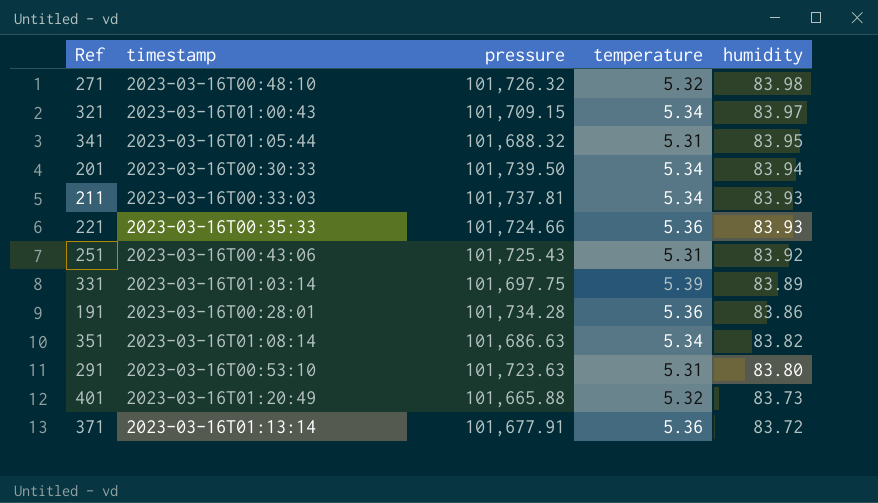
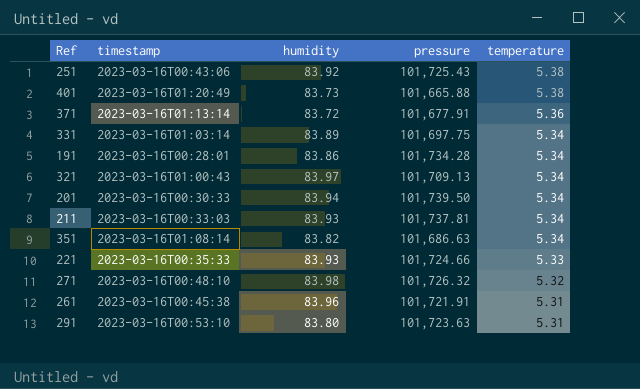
row order: humidity descending -> temperature descending
column humidity | position: 5 -> 3
row 341: 2023-03-16T01:05:44 | 101,688.32 | 5.31 | 83.95 -> none
251 | temperature: 5.31 -> 5.38
401 | temperature: 5.32 -> 5.38
331 | temperature: 5.39 -> 5.34
191 | temperature: 5.36 -> 5.34
321 | pressure: 101,709.15 -> 101,709.13
221 | temperature: 5.36 -> 5.33
row 261: none -> 2023-03-16T00:45:38 | 83.96 | 101,721.91 | 5.31

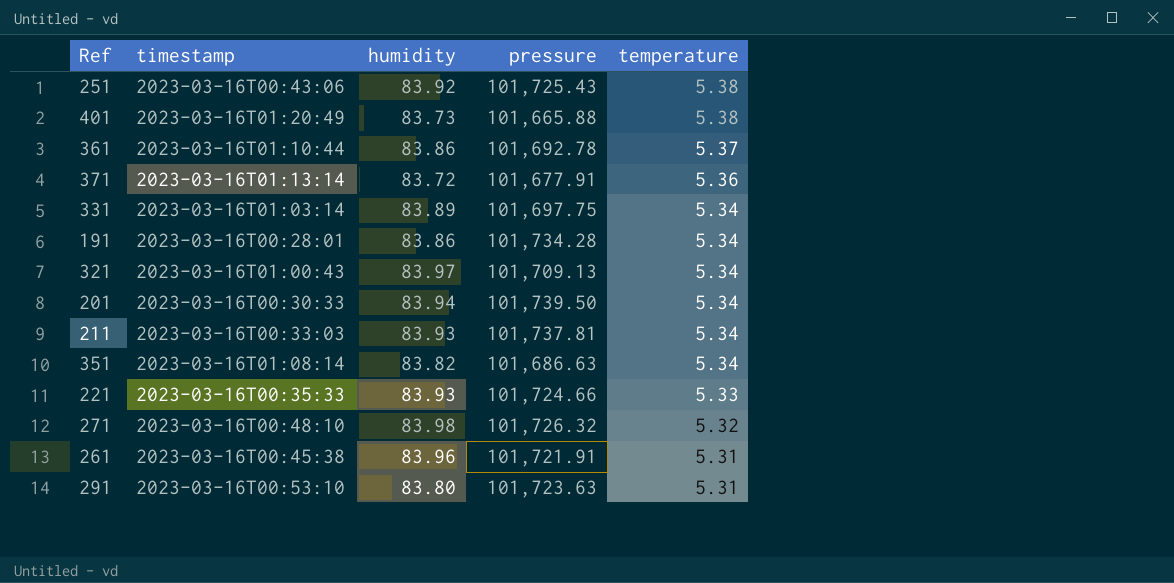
row 361: none -> 2023-03-16T01:10:44 | 83.86 | 101,692.78 | 5.37

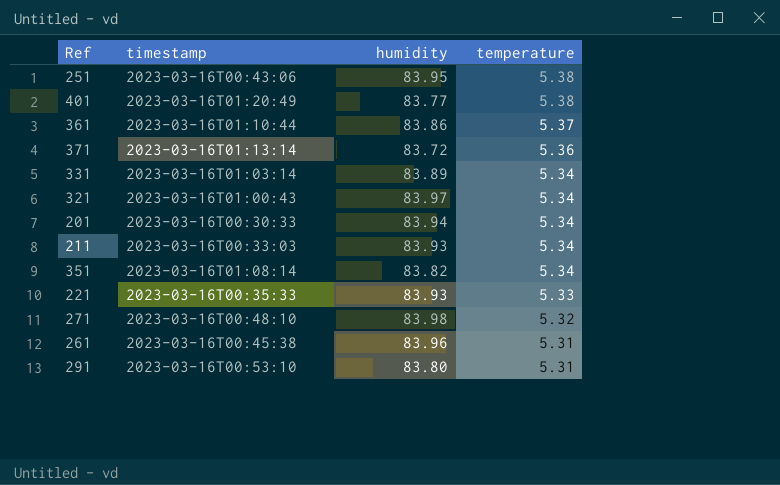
column pressure | position: 4 -> none
row 191: 2023-03-16T00:28:01 | 83.86 | 101,734.28 | 5.34 -> none
251 | humidity: 83.92 -> 83.95
401 | humidity: 83.73 -> 83.77

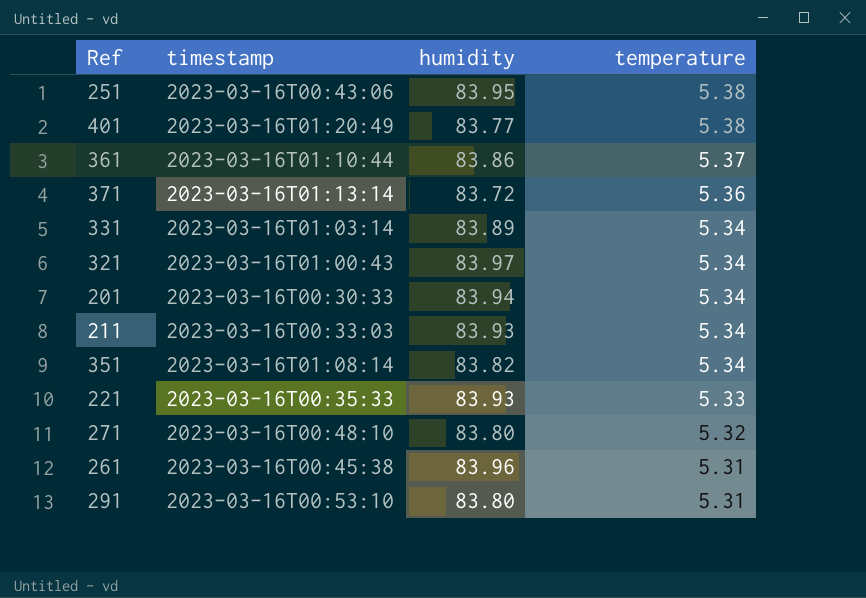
271 | humidity: 83.98 -> 83.80

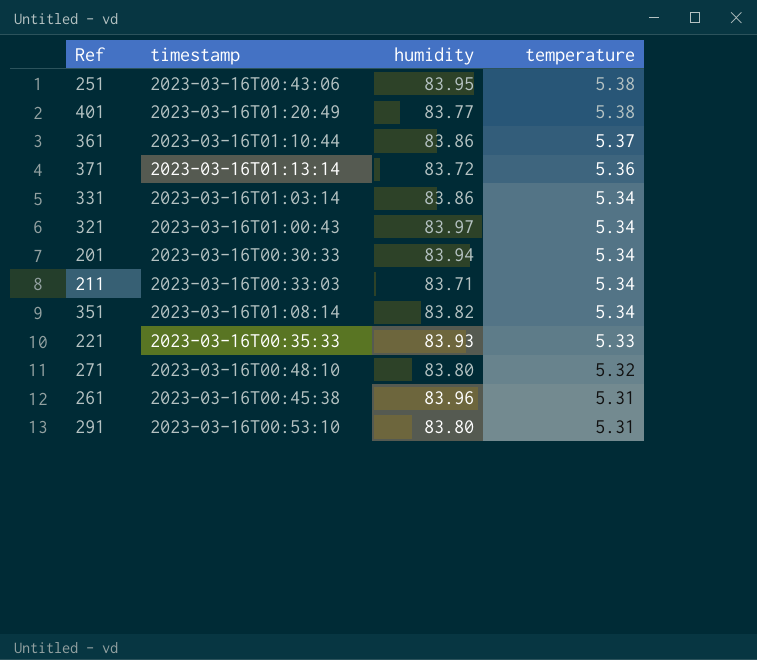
331 | humidity: 83.89 -> 83.86
211 | humidity: 83.93 -> 83.71

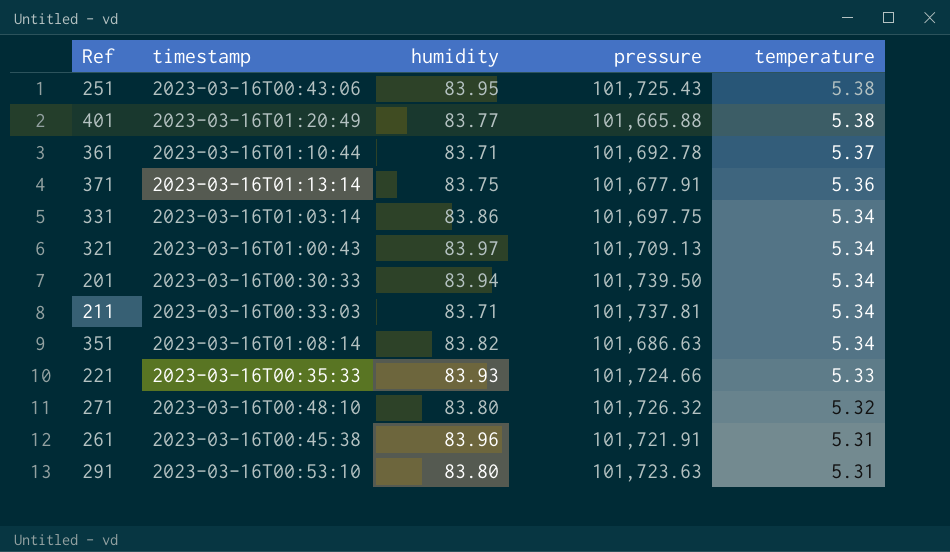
column pressure | position: none -> 4
361 | humidity: 83.86 -> 83.71
371 | humidity: 83.72 -> 83.75

